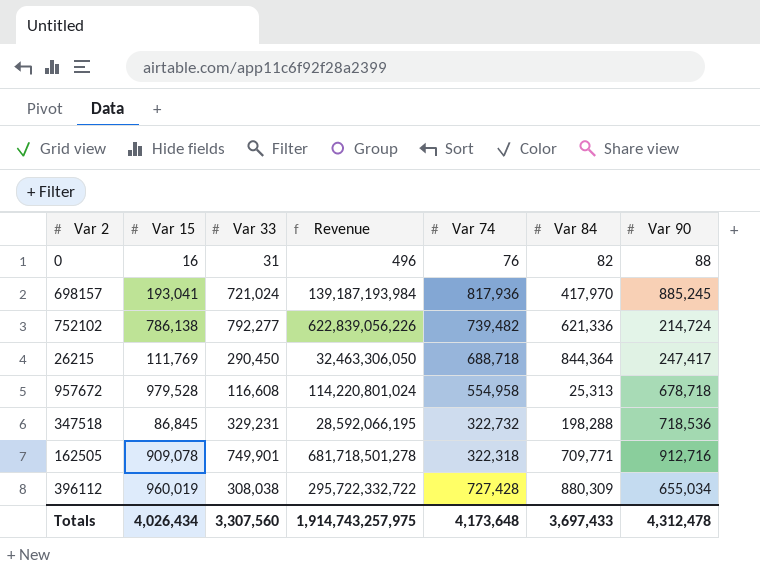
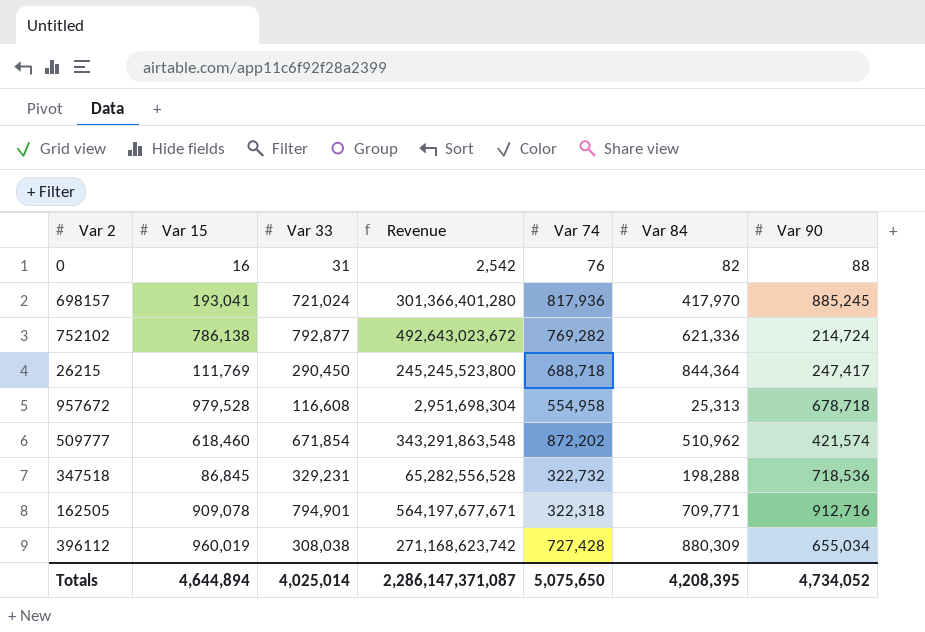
column Revenue | formula: [Var 15] * [Var 33] -> [Var 33] * [Var 84]
752102 | Var 33: 792,277 -> 792,877
752102 | Var 74: 739,482 -> 769,282
row 509777: none -> 618,460 | 671,854 | 343,291,863,548 | 872,202 | 510,962 | 421,574
162505 | Var 33: 749,901 -> 794,901
Totals | Var 15: 4,026,434 -> 4,644,894
Totals | Var 33: 3,307,560 -> 4,025,014
Totals | Revenue: 1,914,743,257,975 -> 2,286,147,371,087
Totals | Var 74: 4,173,648 -> 5,075,650
Totals | Var 84: 3,697,433 -> 4,208,395
Totals | Var 90: 4,312,478 -> 4,734,052

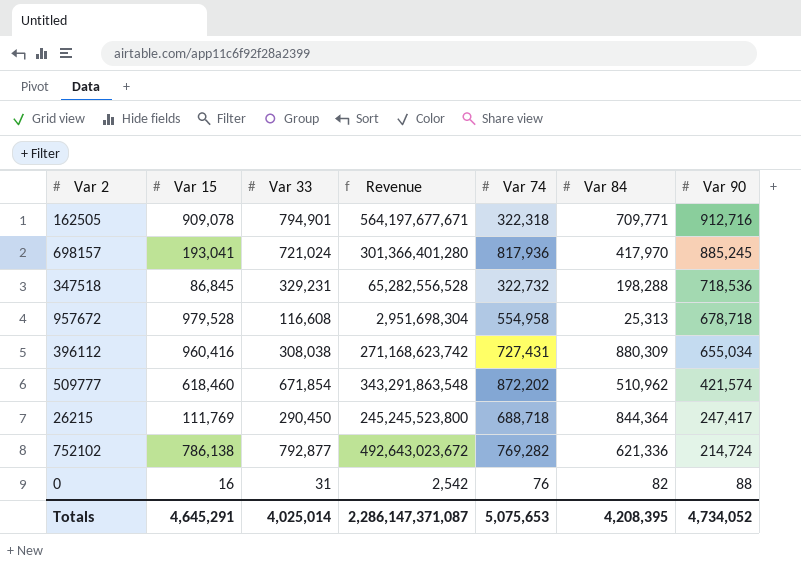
row order: none -> Var 90 descending
396112 | Var 15: 960,019 -> 960,416
396112 | Var 74: 727,428 -> 727,431
Totals | Var 15: 4,644,894 -> 4,645,291
Totals | Var 74: 5,075,650 -> 5,075,653

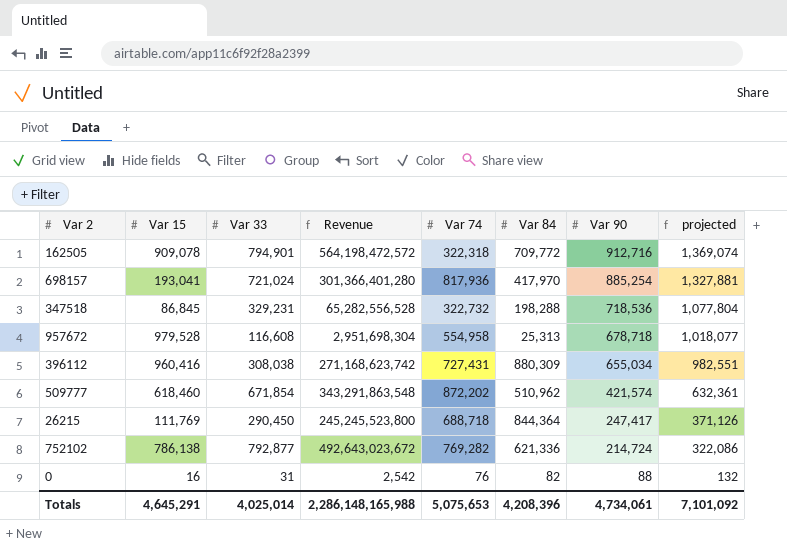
column projected | formula: none -> [Var 90] * 1.5
162505 | Revenue: 564,197,677,671 -> 564,198,472,572
162505 | Var 84: 709,771 -> 709,772
698157 | Var 90: 885,245 -> 885,254
Totals | Revenue: 2,286,147,371,087 -> 2,286,148,165,988
Totals | Var 84: 4,208,395 -> 4,208,396
Totals | Var 90: 4,734,052 -> 4,734,061

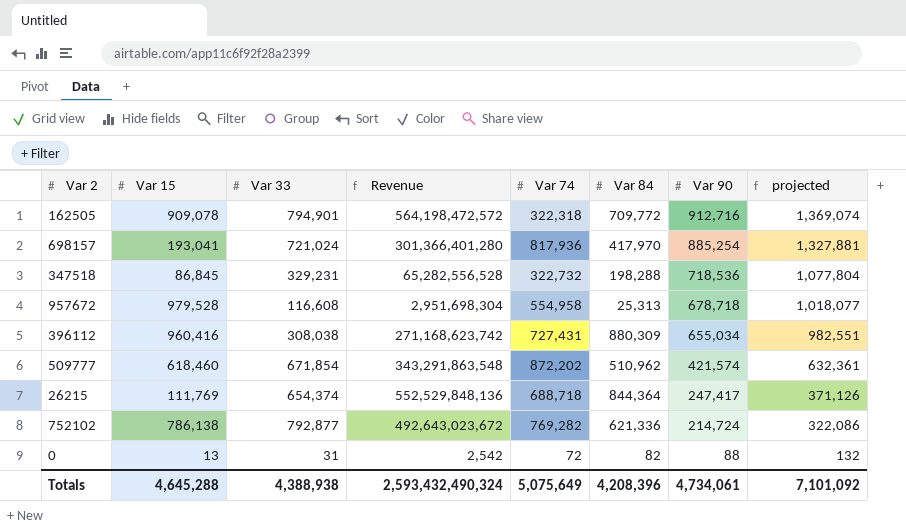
26215 | Var 33: 290,450 -> 654,374
26215 | Revenue: 245,245,523,800 -> 552,529,848,136
0 | Var 15: 16 -> 13
0 | Var 74: 76 -> 72
Totals | Var 15: 4,645,291 -> 4,645,288
Totals | Var 33: 4,025,014 -> 4,388,938
Totals | Revenue: 2,286,148,165,988 -> 2,593,432,490,324
Totals | Var 74: 5,075,653 -> 5,075,649

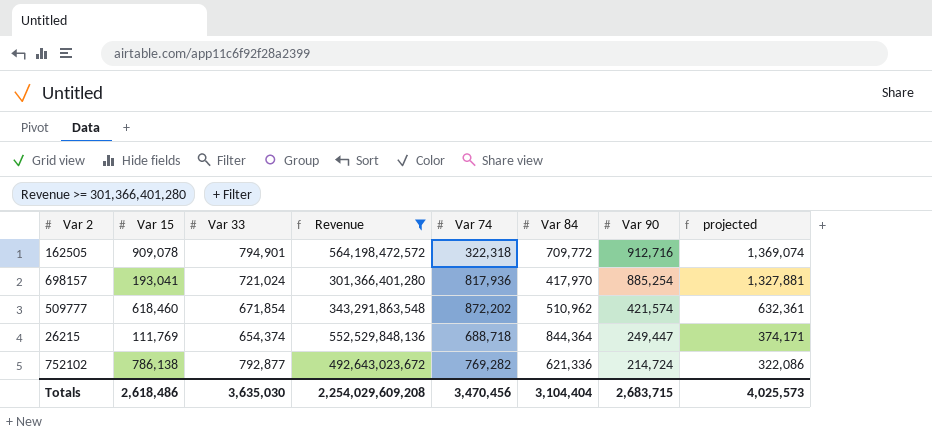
filter: none -> Revenue >= 301,366,401,280
26215 | Var 90: 247,417 -> 249,447
26215 | projected: 371,126 -> 374,171
Totals | Var 15: 4,645,288 -> 2,618,486
Totals | Var 33: 4,388,938 -> 3,635,030
Totals | Revenue: 2,593,432,490,324 -> 2,254,029,609,208
Totals | Var 74: 5,075,649 -> 3,470,456
Totals | Var 84: 4,208,396 -> 3,104,404
Totals | Var 90: 4,734,061 -> 2,683,715
Totals | projected: 7,101,092 -> 4,025,573

